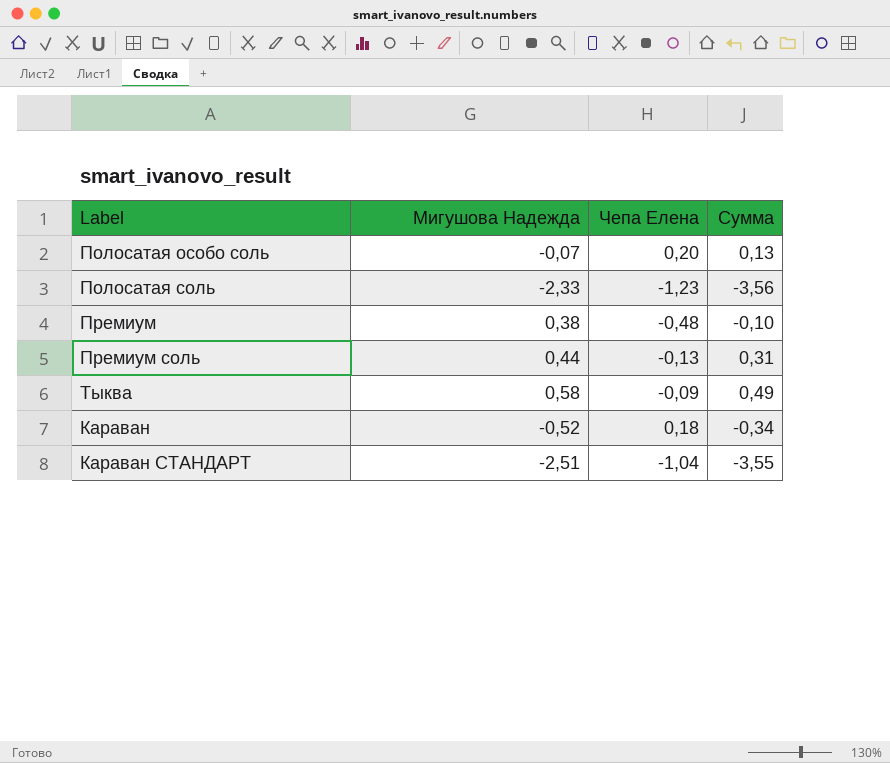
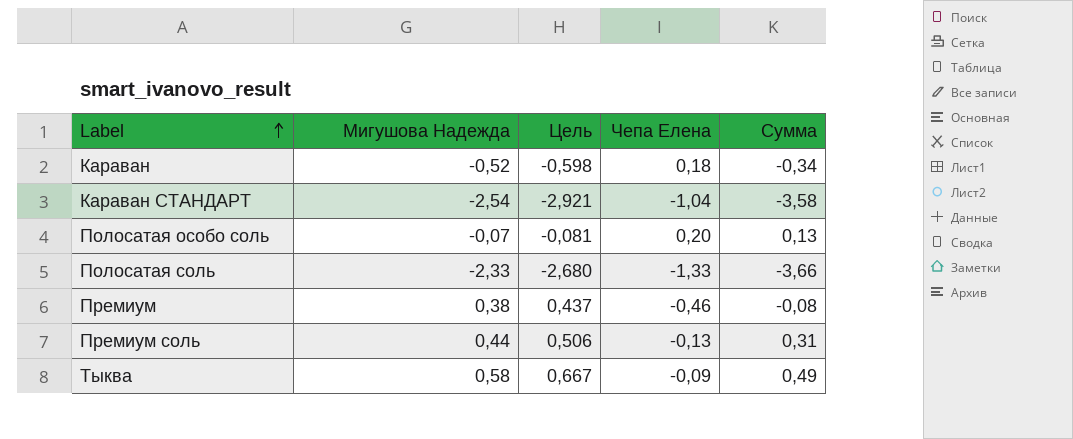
row order: none -> Label ascending
column Цель | formula: none -> [Мигушова Надежда] * 1,15
Караван СТАНДАРТ | Мигушова Надежда: -2,51 -> -2,54
Караван СТАНДАРТ | Сумма: -3,55 -> -3,58
Полосатая соль | Чепа Елена: -1,23 -> -1,33
Полосатая соль | Сумма: -3,56 -> -3,66
Премиум | Чепа Елена: -0,48 -> -0,46
Премиум | Сумма: -0,10 -> -0,08

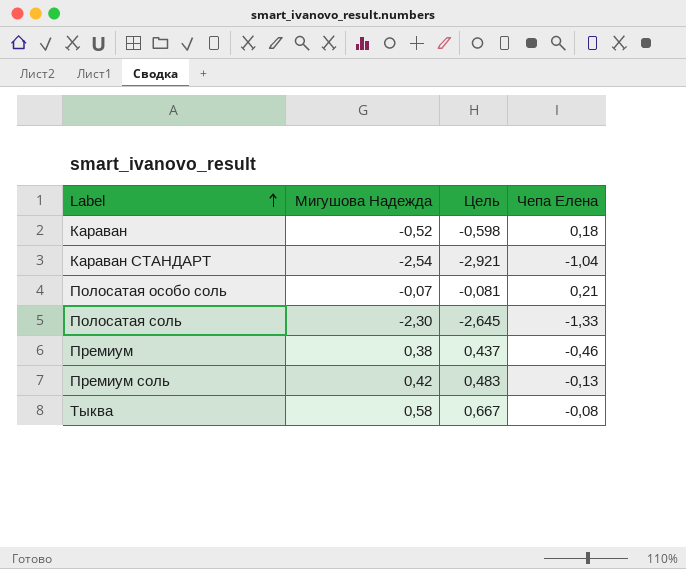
column Сумма | formula: [Мигушова Надежда] + [Чепа Елена] -> none
Полосатая особо соль | Чепа Елена: 0,20 -> 0,21
Полосатая соль | Мигушова Надежда: -2,33 -> -2,30
Полосатая соль | Цель: -2,680 -> -2,645
Премиум соль | Мигушова Надежда: 0,44 -> 0,42
Премиум соль | Цель: 0,506 -> 0,483
Тыква | Чепа Елена: -0,09 -> -0,08

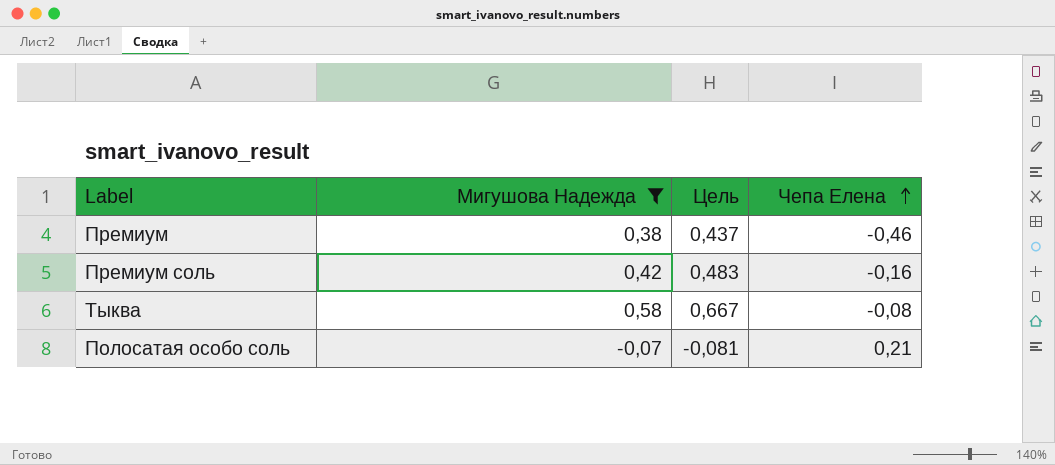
filter: none -> Мигушова Надежда >= -0,07
row order: Label ascending -> Чепа Елена ascending
Премиум соль | Чепа Елена: -0,13 -> -0,16

